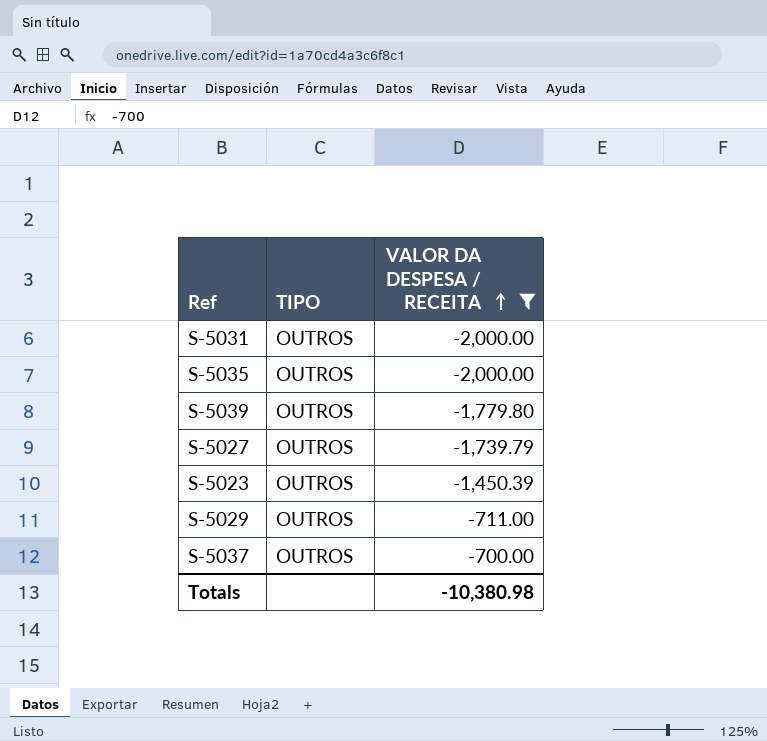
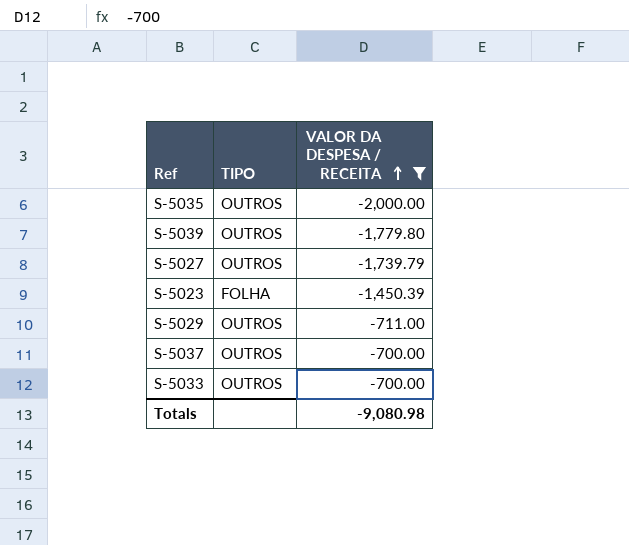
row S-5031: OUTROS | -2,000.00 -> none
S-5023 | TIPO: OUTROS -> FOLHA
row S-5033: none -> OUTROS | -700.00
Totals | VALOR DA DESPESA / RECEITA: -10,380.98 -> -9,080.98

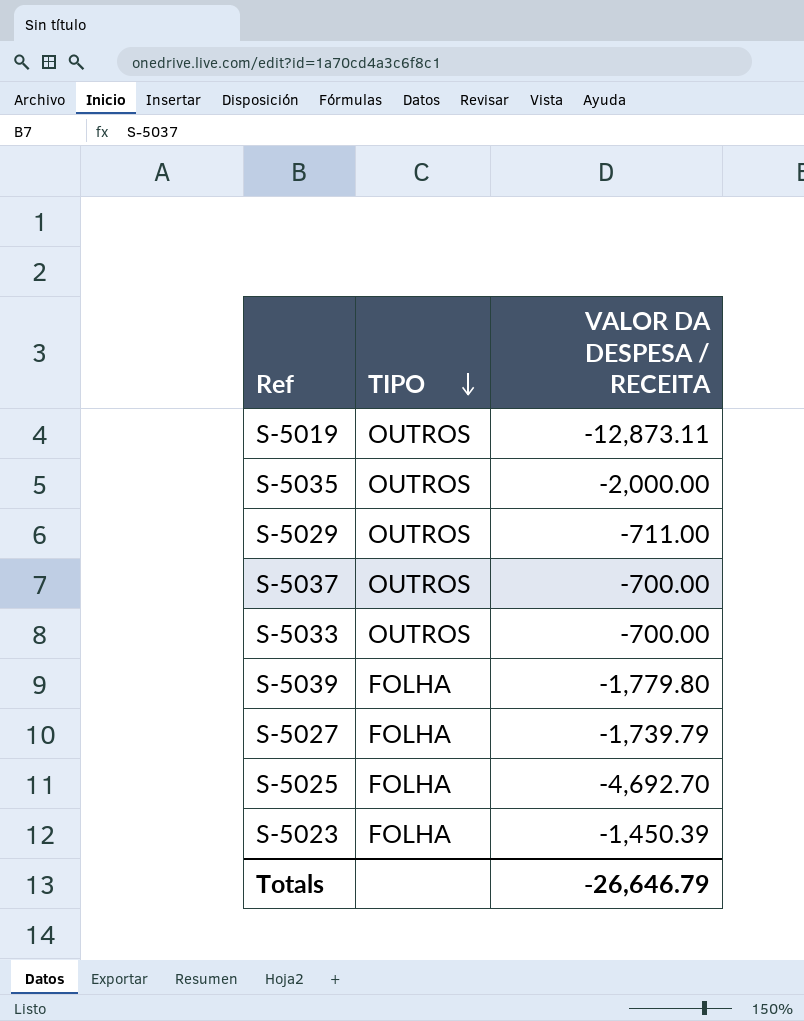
filter: VALOR DA DESPESA / RECEITA >= -2,000.00 -> none
row order: VALOR DA DESPESA / RECEITA ascending -> TIPO descending
S-5039 | TIPO: OUTROS -> FOLHA
S-5027 | TIPO: OUTROS -> FOLHA
Totals | VALOR DA DESPESA / RECEITA: -9,080.98 -> -26,646.79

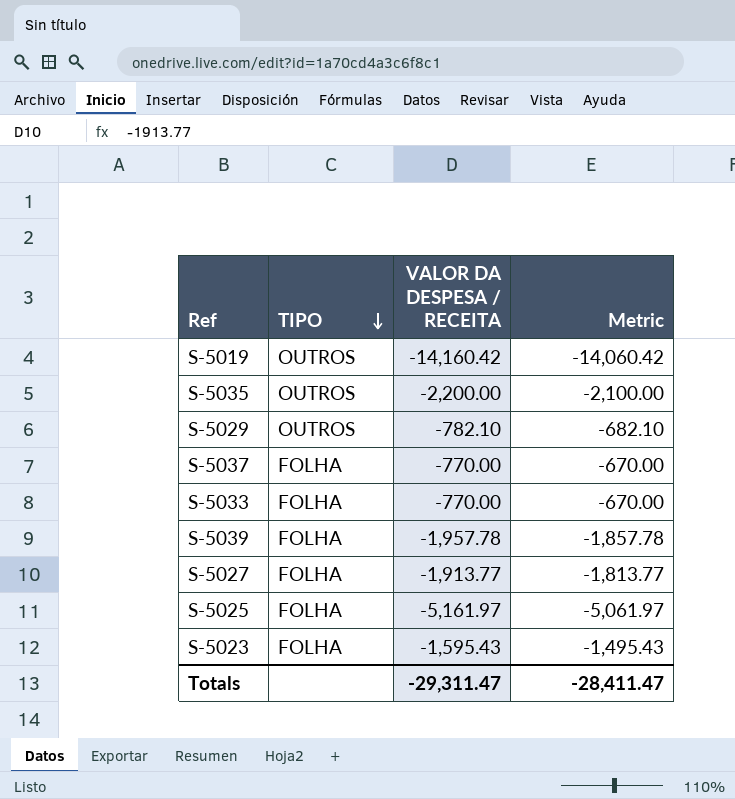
column Metric | formula: none -> [VALOR DA DESPESA / RECEITA] + 100
S-5019 | VALOR DA DESPESA / RECEITA: -12,873.11 -> -14,160.42
S-5035 | VALOR DA DESPESA / RECEITA: -2,000.00 -> -2,200.00
S-5029 | VALOR DA DESPESA / RECEITA: -711.00 -> -782.10
S-5037 | TIPO: OUTROS -> FOLHA
S-5037 | VALOR DA DESPESA / RECEITA: -700.00 -> -770.00
S-5033 | TIPO: OUTROS -> FOLHA
S-5033 | VALOR DA DESPESA / RECEITA: -700.00 -> -770.00
S-5039 | VALOR DA DESPESA / RECEITA: -1,779.80 -> -1,957.78
S-5027 | VALOR DA DESPESA / RECEITA: -1,739.79 -> -1,913.77
S-5025 | VALOR DA DESPESA / RECEITA: -4,692.70 -> -5,161.97
S-5023 | VALOR DA DESPESA / RECEITA: -1,450.39 -> -1,595.43
Totals | VALOR DA DESPESA / RECEITA: -26,646.79 -> -29,311.47

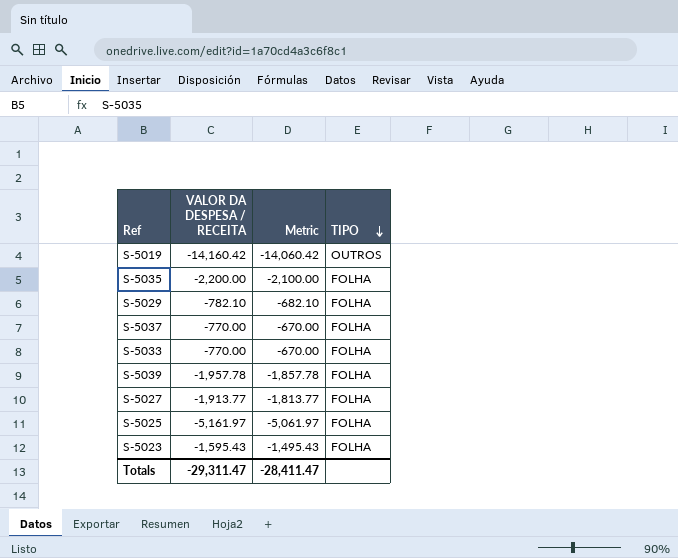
column TIPO | position: 2 -> 4
S-5035 | TIPO: OUTROS -> FOLHA
S-5029 | TIPO: OUTROS -> FOLHA

